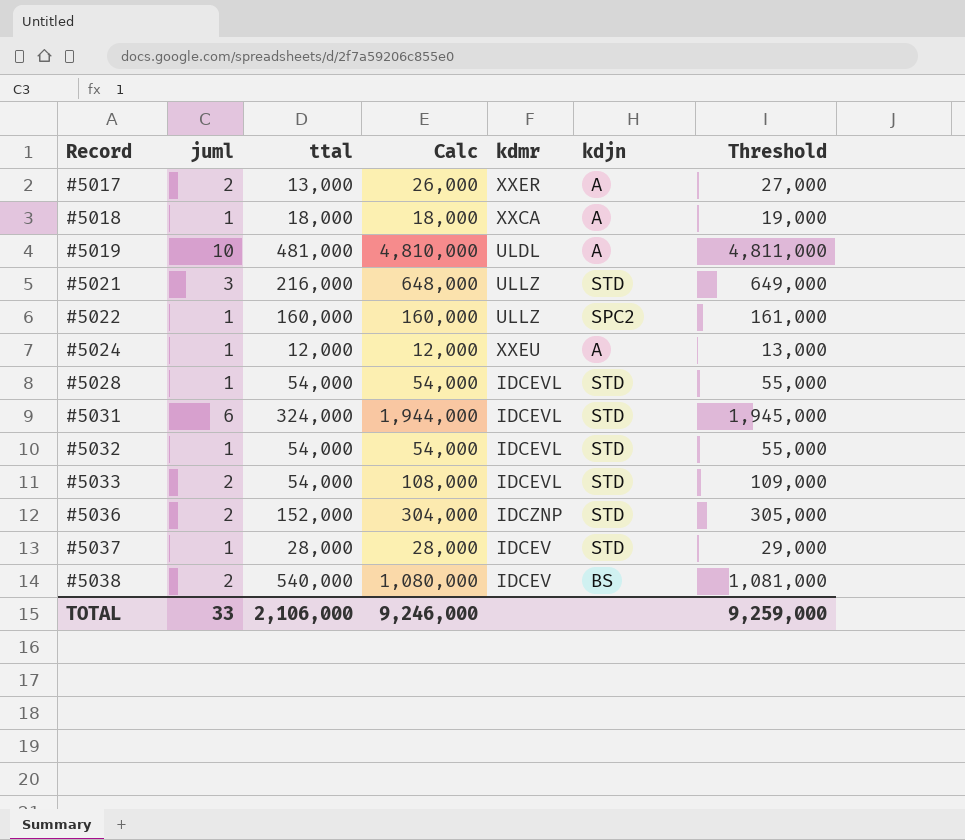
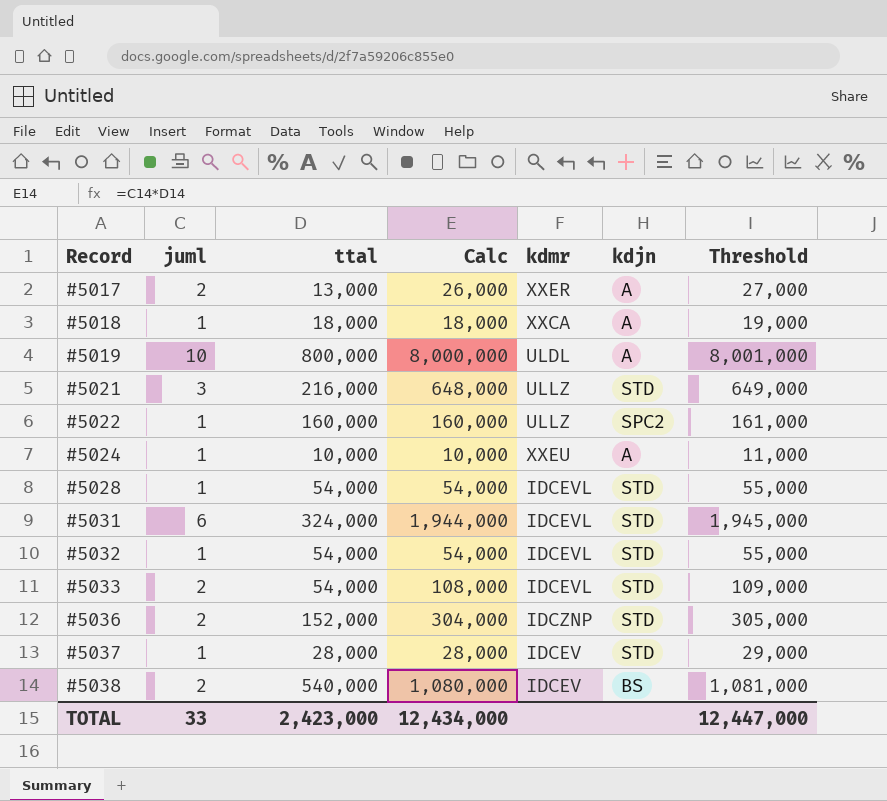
#5019 | ttal: 481,000 -> 800,000
#5019 | Calc: 4,810,000 -> 8,000,000
#5019 | Threshold: 4,811,000 -> 8,001,000
#5024 | ttal: 12,000 -> 10,000
#5024 | Calc: 12,000 -> 10,000
#5024 | Threshold: 13,000 -> 11,000
TOTAL | ttal: 2,106,000 -> 2,423,000
TOTAL | Calc: 9,246,000 -> 12,434,000
TOTAL | Threshold: 9,259,000 -> 12,447,000

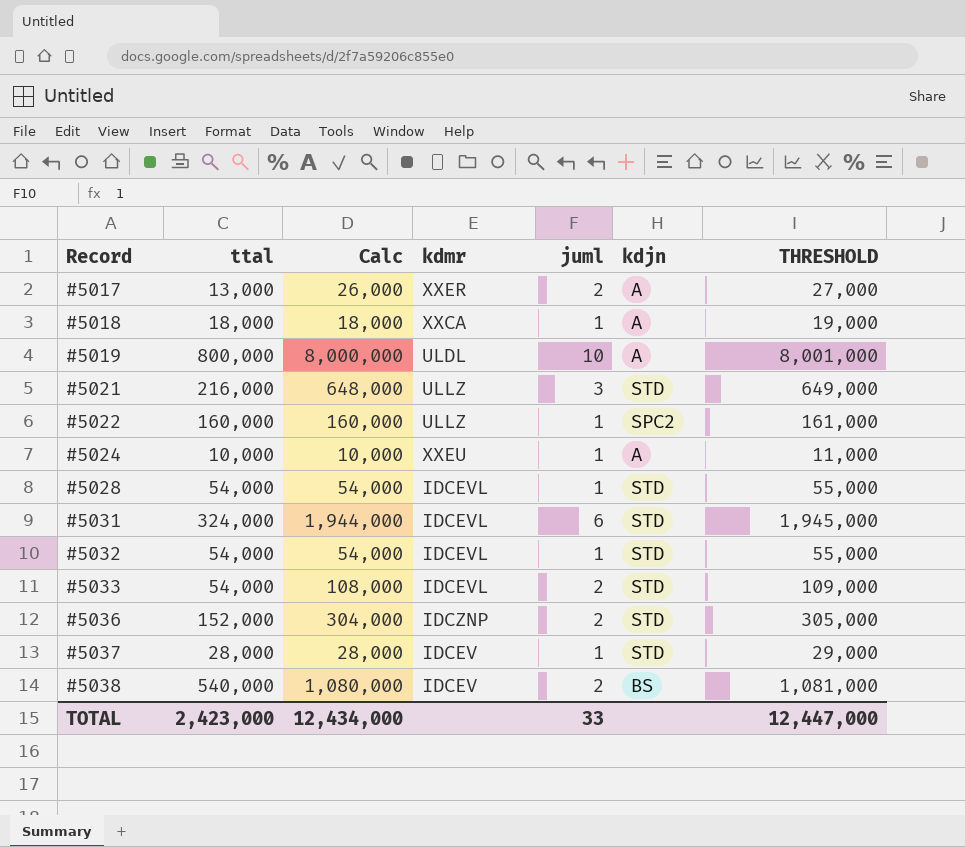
column juml | position: 2 -> 5
column name: Threshold -> THRESHOLD

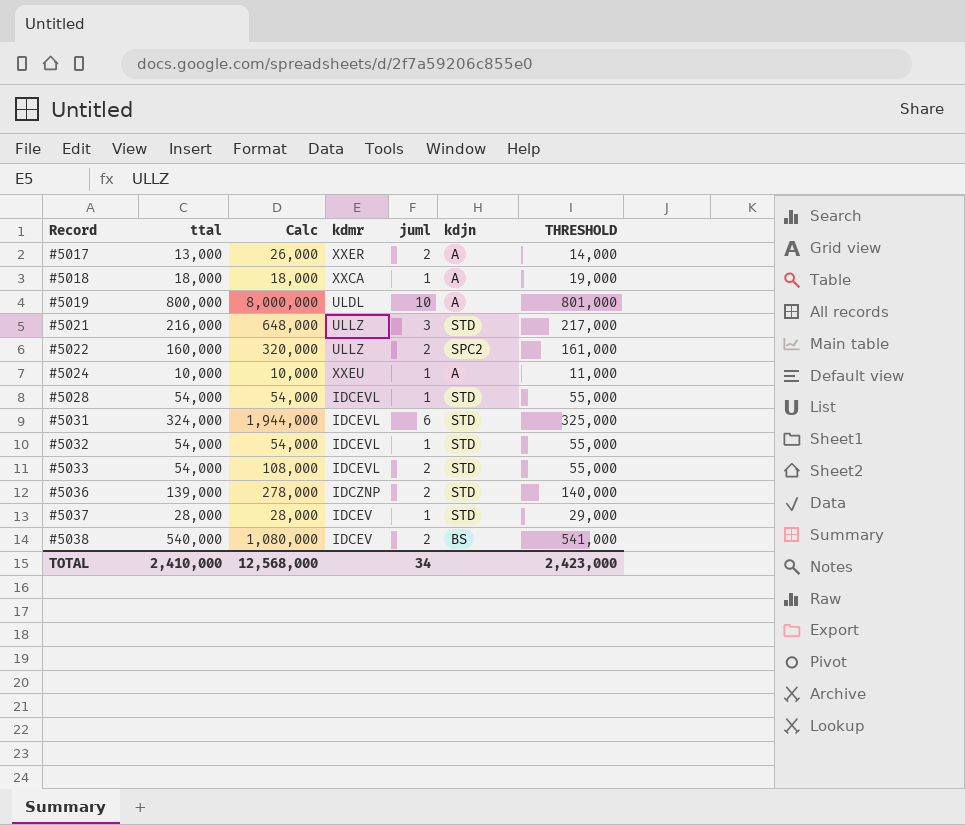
column THRESHOLD | formula: [Calc] + 1000 -> [ttal] + 1000
#5022 | Calc: 160,000 -> 320,000
#5022 | juml: 1 -> 2
#5036 | ttal: 152,000 -> 139,000
#5036 | Calc: 304,000 -> 278,000
TOTAL | ttal: 2,423,000 -> 2,410,000
TOTAL | Calc: 12,434,000 -> 12,568,000
TOTAL | juml: 33 -> 34
TOTAL | THRESHOLD: 12,447,000 -> 2,423,000

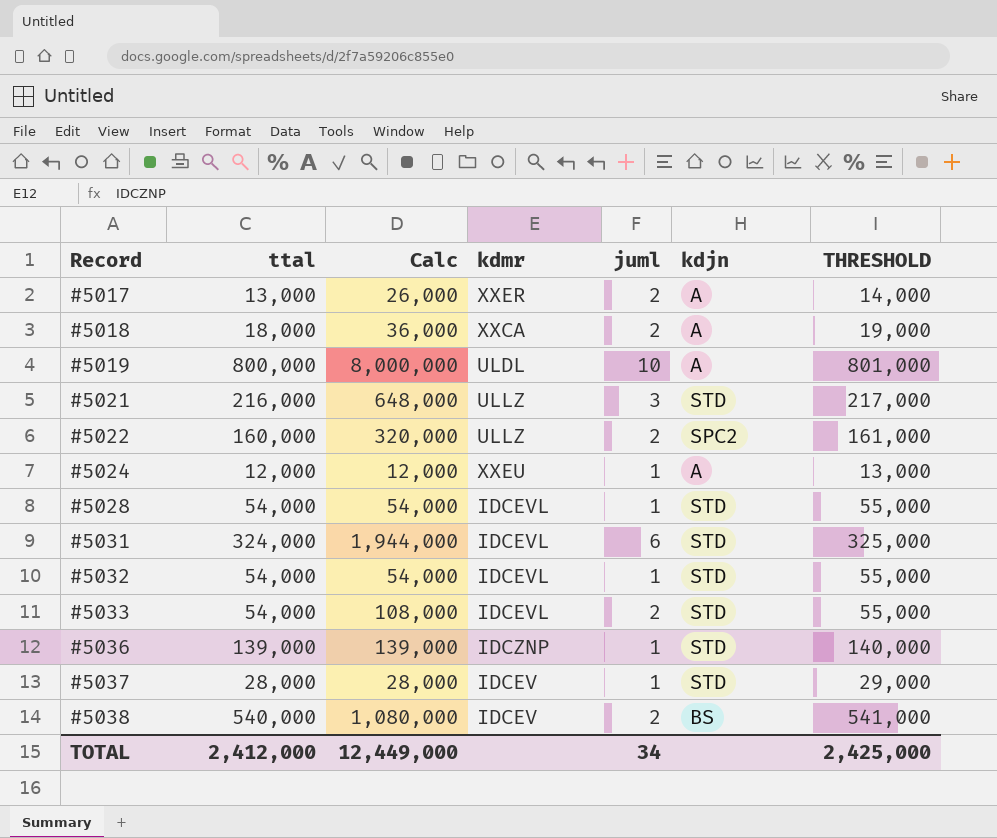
#5018 | Calc: 18,000 -> 36,000
#5018 | juml: 1 -> 2
#5024 | ttal: 10,000 -> 12,000
#5024 | Calc: 10,000 -> 12,000
#5024 | THRESHOLD: 11,000 -> 13,000
#5036 | Calc: 278,000 -> 139,000
#5036 | juml: 2 -> 1
TOTAL | ttal: 2,410,000 -> 2,412,000
TOTAL | Calc: 12,568,000 -> 12,449,000
TOTAL | THRESHOLD: 2,423,000 -> 2,425,000

